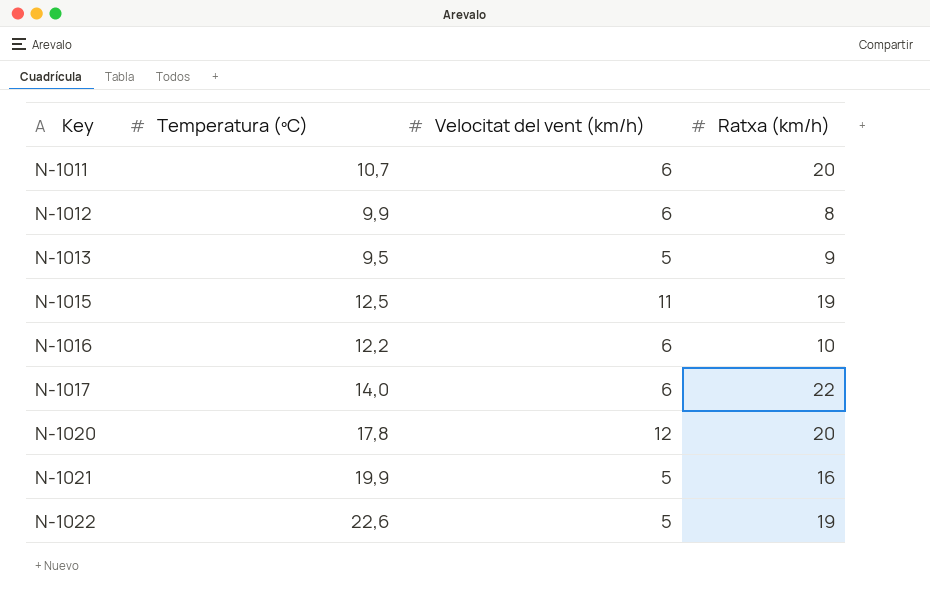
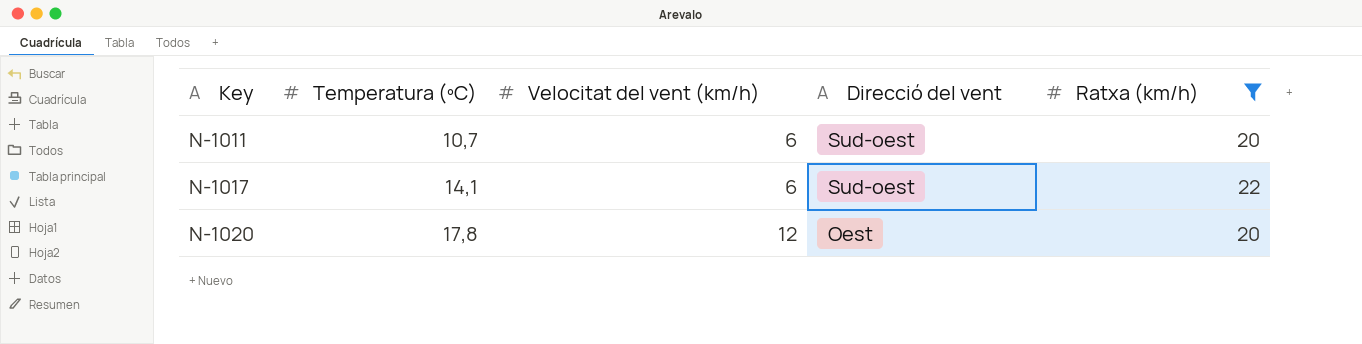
filter: none -> Ratxa (km/h) >= 20
column Direcció del vent | position: none -> 4
N-1017 | Temperatura (ºC): 14,0 -> 14,1

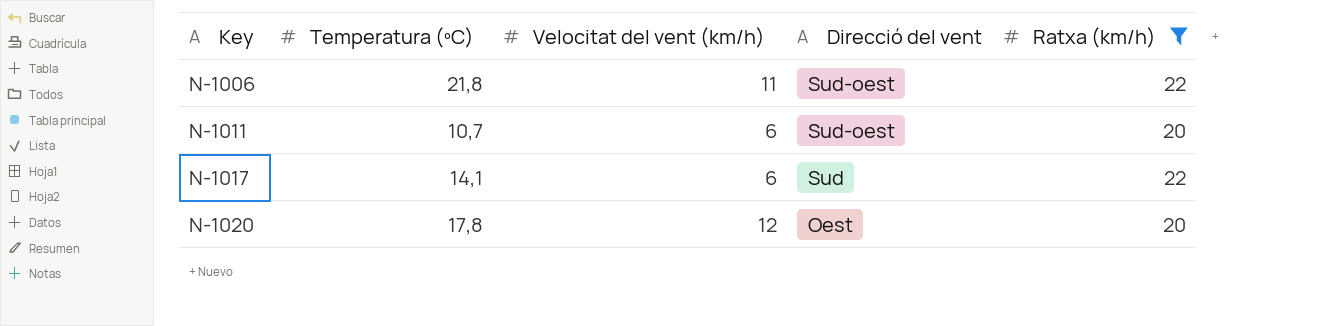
row N-1006: none -> 21,8 | 11 | Sud-oest | 22
N-1017 | Direcció del vent: Sud-oest -> Sud

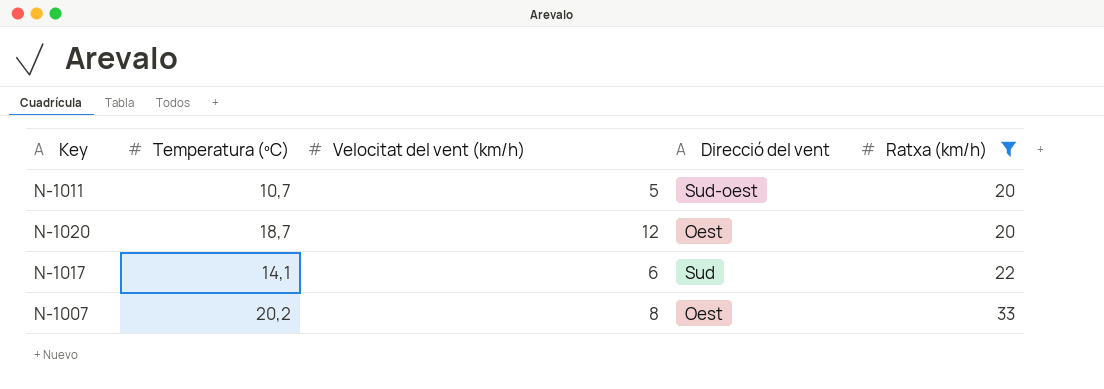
row order: Key ascending -> Ratxa (km/h) ascending
row N-1006: 21,8 | 11 | Sud-oest | 22 -> none
N-1011 | Velocitat del vent (km/h): 6 -> 5
N-1020 | Temperatura (ºC): 17,8 -> 18,7
row N-1007: none -> 20,2 | 8 | Oest | 33

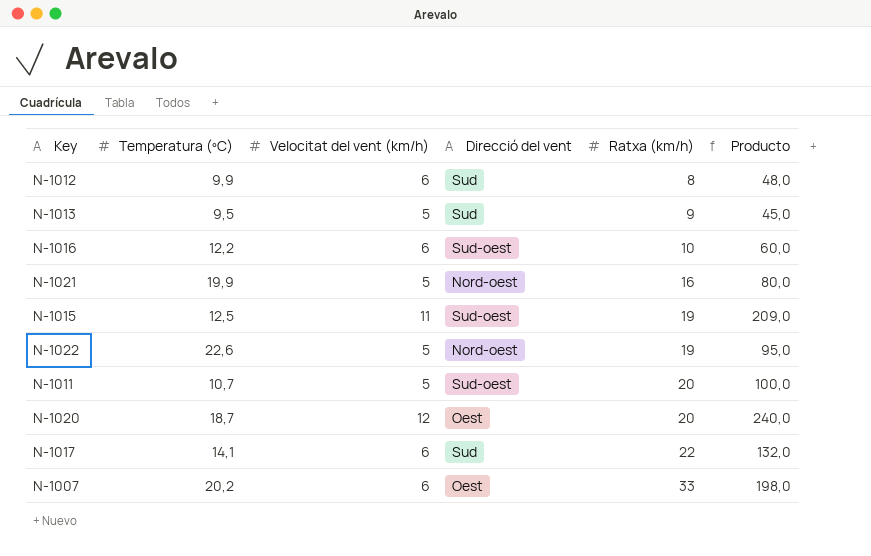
filter: Ratxa (km/h) >= 20 -> none
column Producto | formula: none -> [Velocitat del vent (km/h)] * [Ratxa (km/h)]
N-1007 | Velocitat del vent (km/h): 8 -> 6

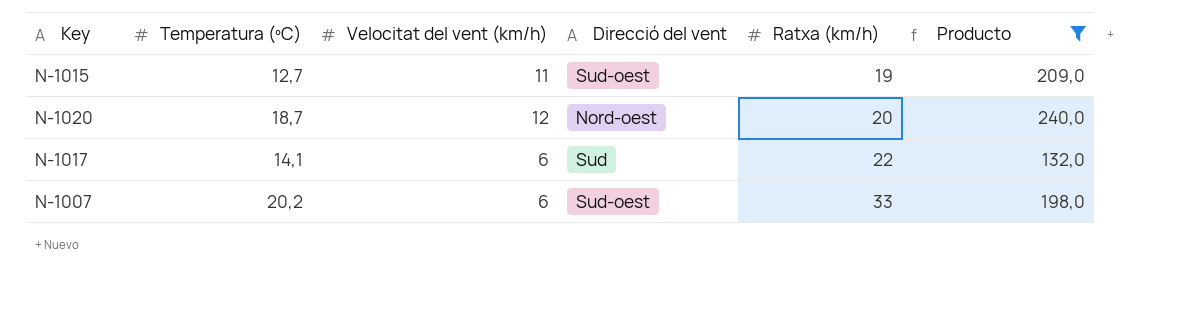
filter: none -> Producto >= 132,0
N-1015 | Temperatura (ºC): 12,5 -> 12,7
N-1020 | Direcció del vent: Oest -> Nord-oest
N-1007 | Direcció del vent: Oest -> Sud-oest

